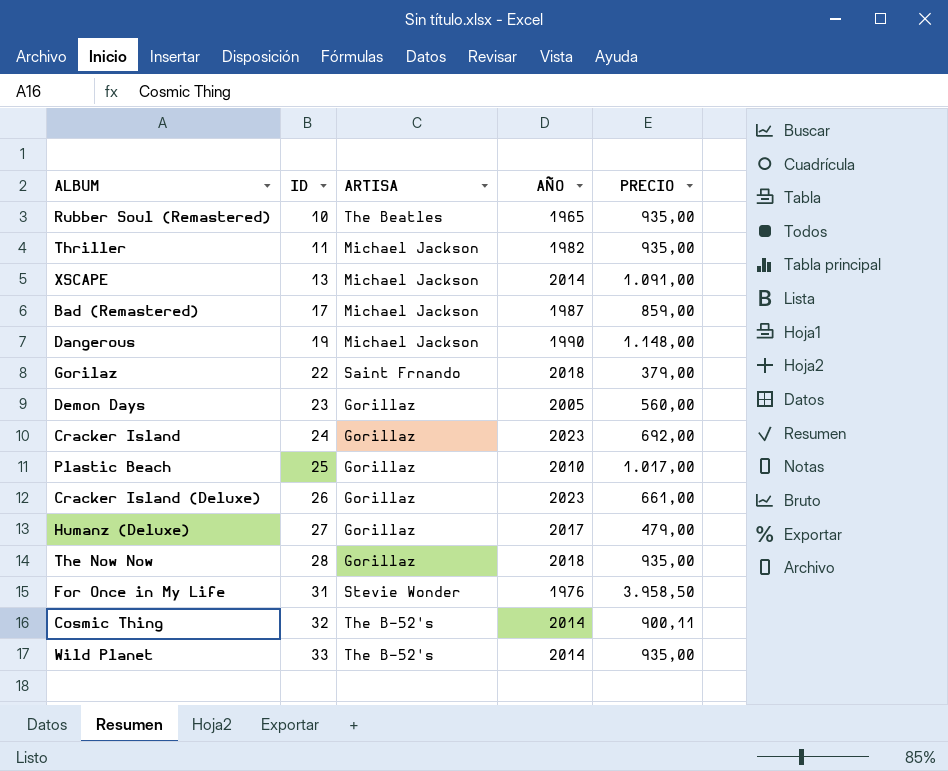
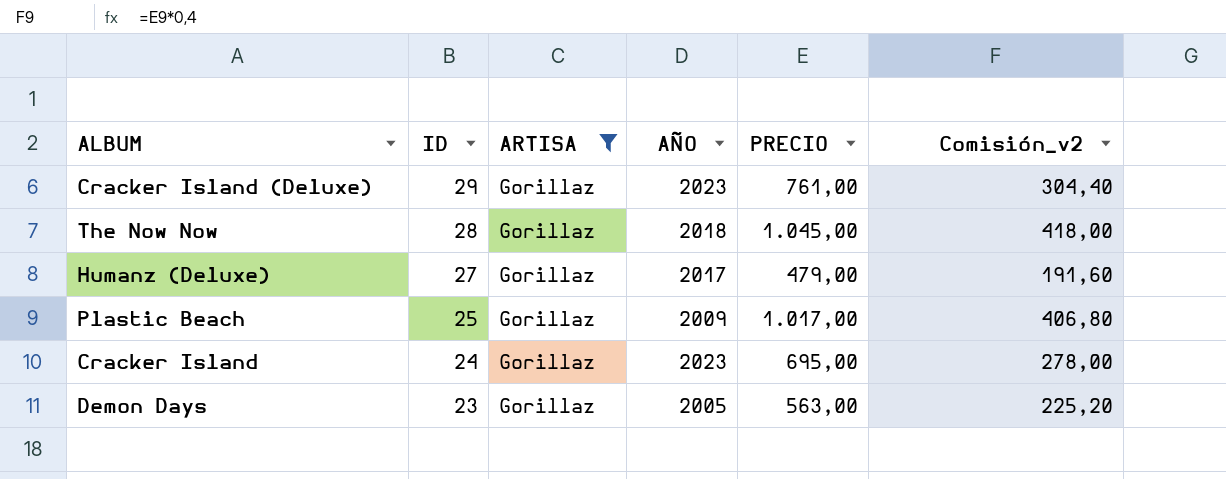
filter: none -> ARTISA = Gorillaz
row order: ID ascending -> ID descending
column Comisión_v2 | formula: none -> [PRECIO] * 0,4
Cracker Island (Deluxe) | ID: 26 -> 29
Cracker Island (Deluxe) | PRECIO: 661,00 -> 761,00
The Now Now | PRECIO: 935,00 -> 1.045,00
Plastic Beach | AÑO: 2010 -> 2009
Cracker Island | PRECIO: 692,00 -> 695,00
Demon Days | PRECIO: 560,00 -> 563,00

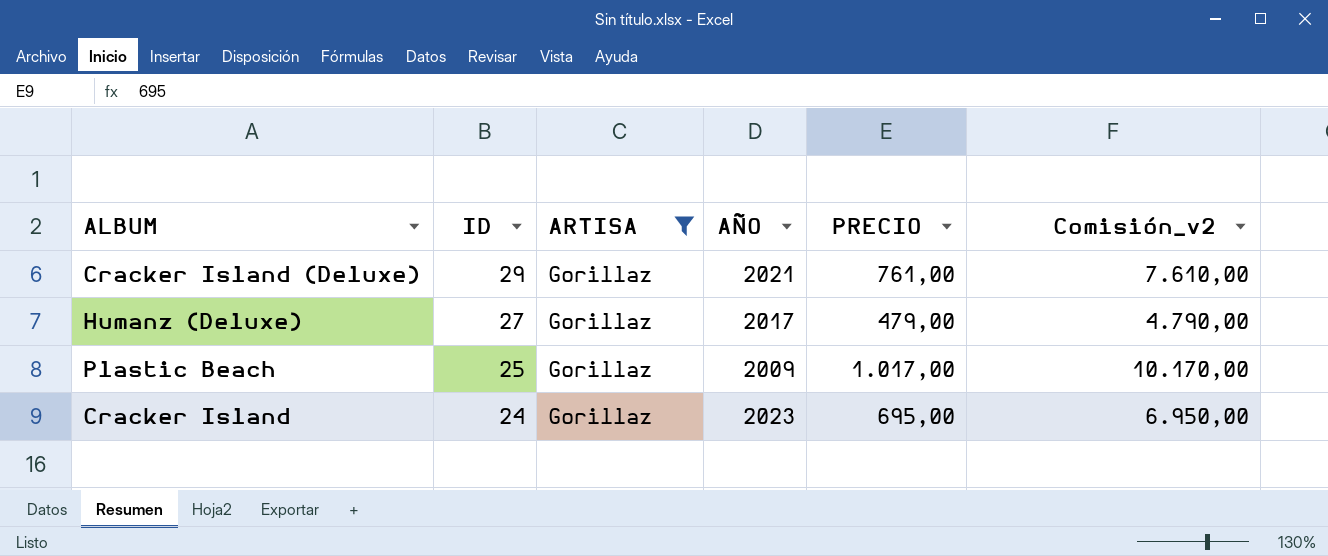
column Comisión_v2 | formula: [PRECIO] * 0,4 -> [PRECIO] * 10
row The Now Now: 28 | Gorillaz | 2018 | 1.045,00 | 418,00 -> none
row Demon Days: 23 | Gorillaz | 2005 | 563,00 | 225,20 -> none
Cracker Island (Deluxe) | AÑO: 2023 -> 2021

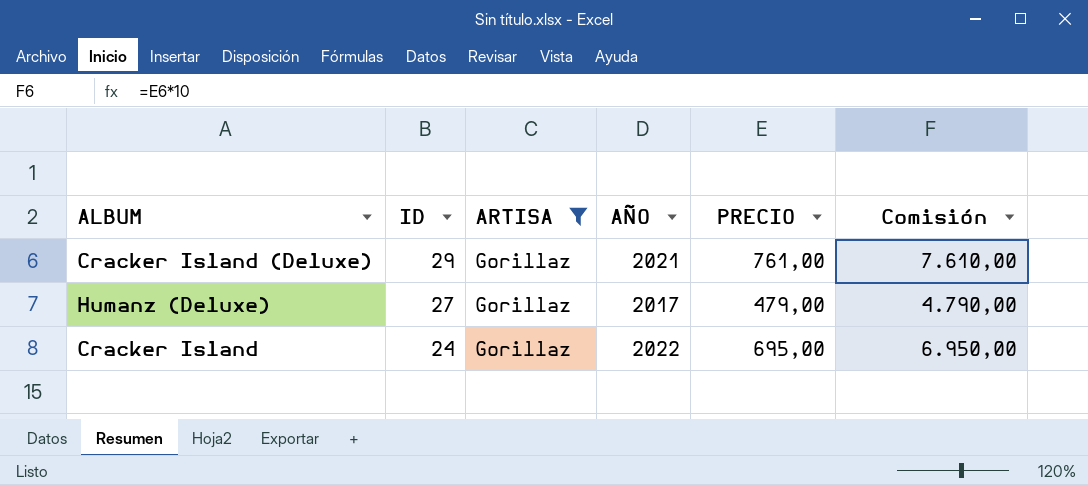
column name: Comisión_v2 -> Comisión
row Plastic Beach: 25 | Gorillaz | 2009 | 1.017,00 | 10.170,00 -> none
Cracker Island | AÑO: 2023 -> 2022

